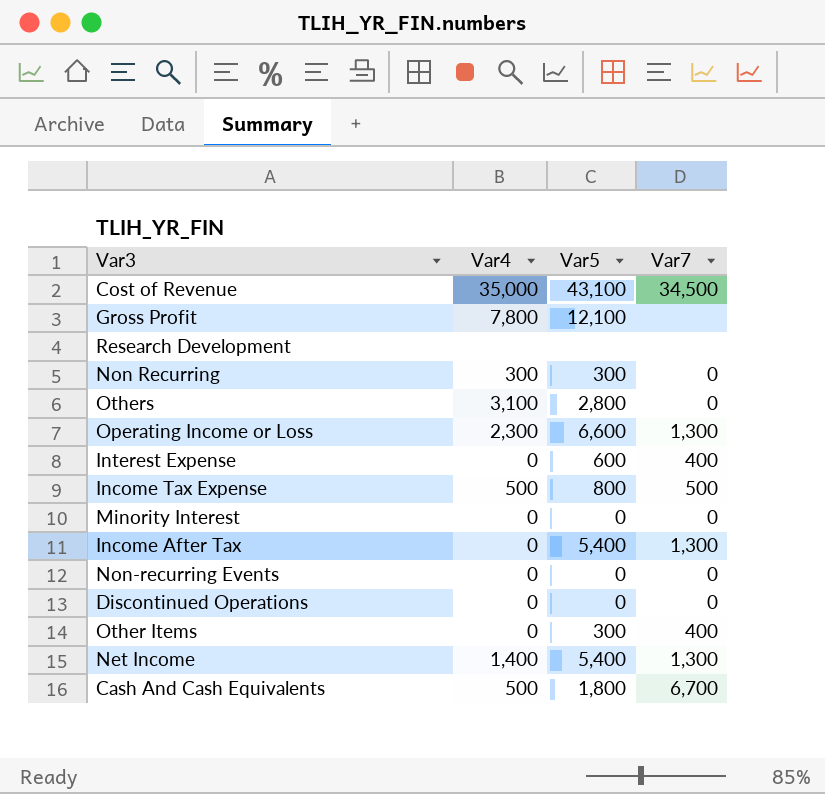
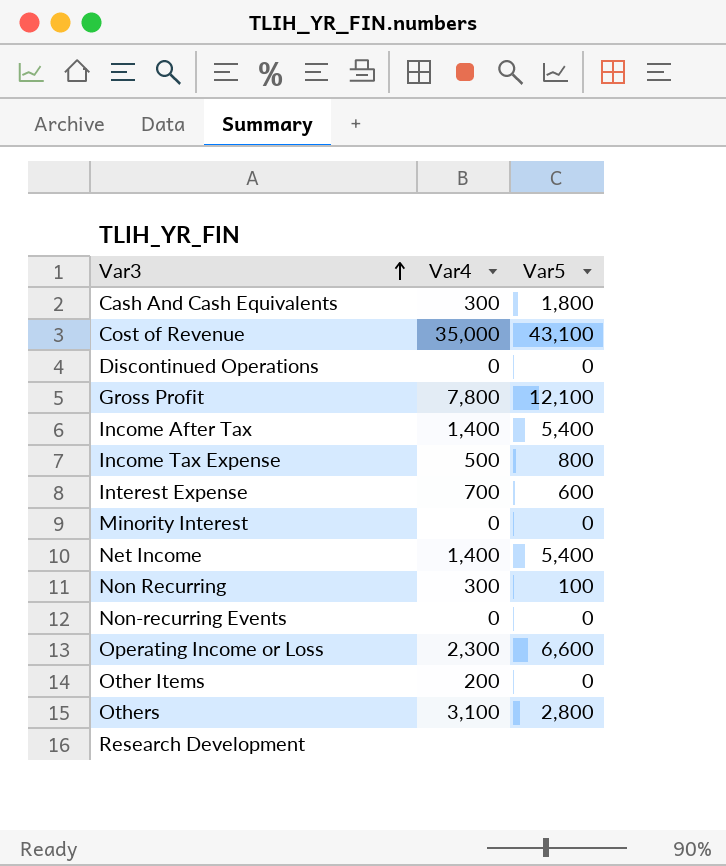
row order: none -> Var3 ascending
column Var7 | position: 4 -> none
Cash And Cash Equivalents | Var4: 500 -> 300
Income After Tax | Var4: 0 -> 1,400
Interest Expense | Var4: 0 -> 700
Non Recurring | Var5: 300 -> 100
Other Items | Var4: 0 -> 200
Other Items | Var5: 300 -> 0

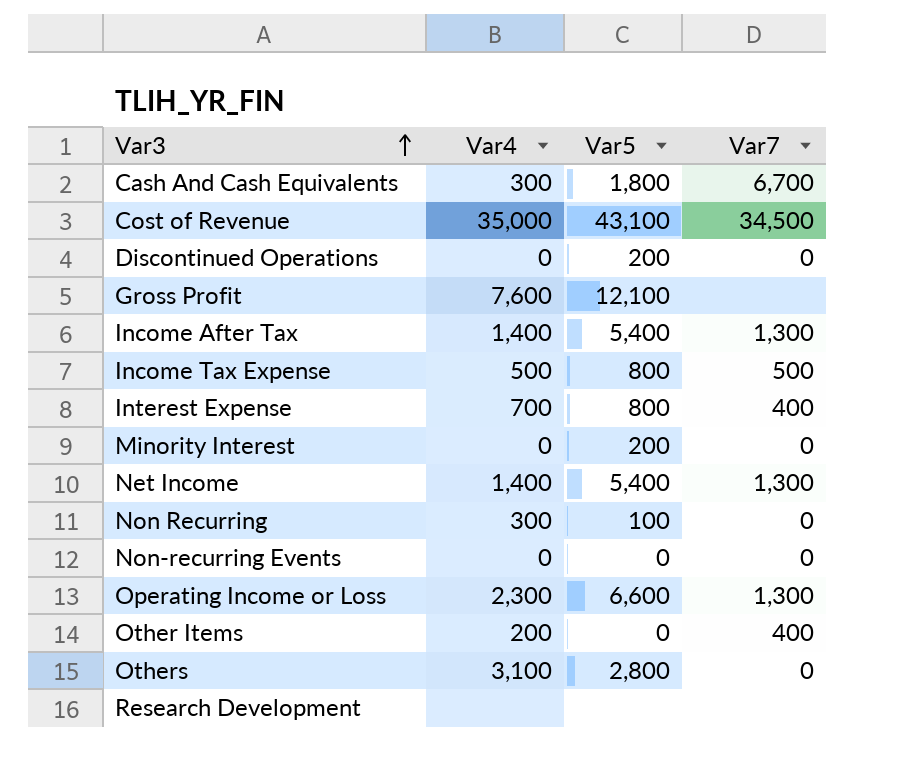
column Var7 | position: none -> 4
Discontinued Operations | Var5: 0 -> 200
Gross Profit | Var4: 7,800 -> 7,600
Interest Expense | Var5: 600 -> 800
Minority Interest | Var5: 0 -> 200

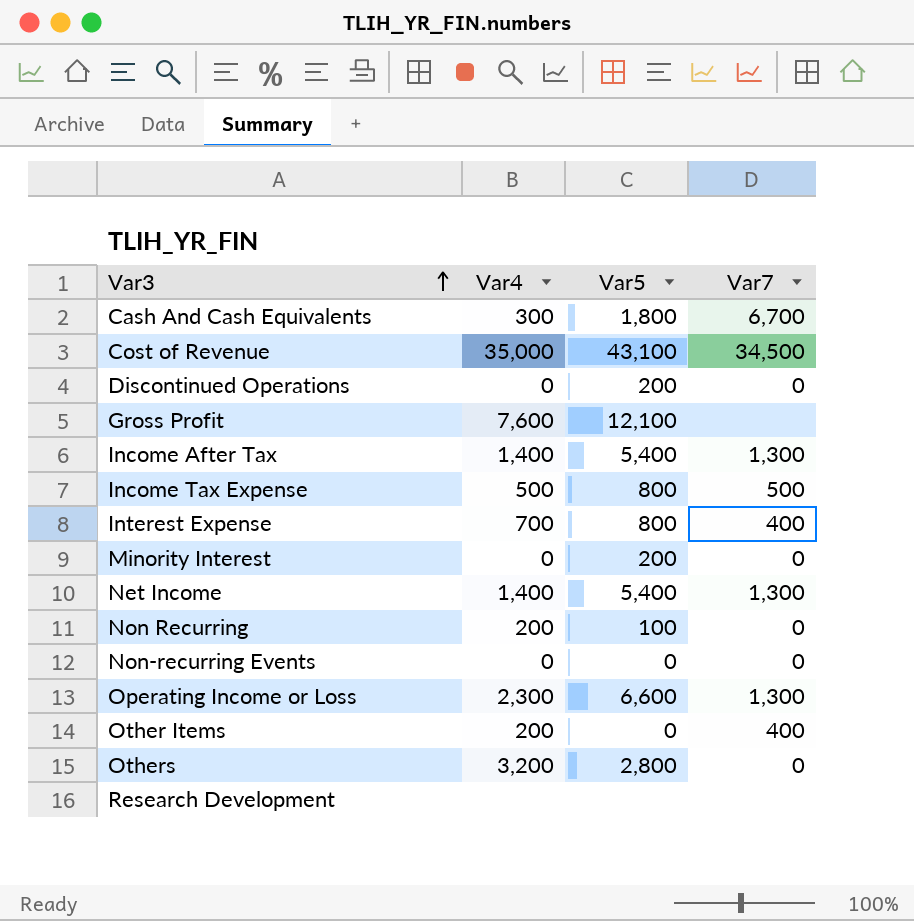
Non Recurring | Var4: 300 -> 200
Others | Var4: 3,100 -> 3,200

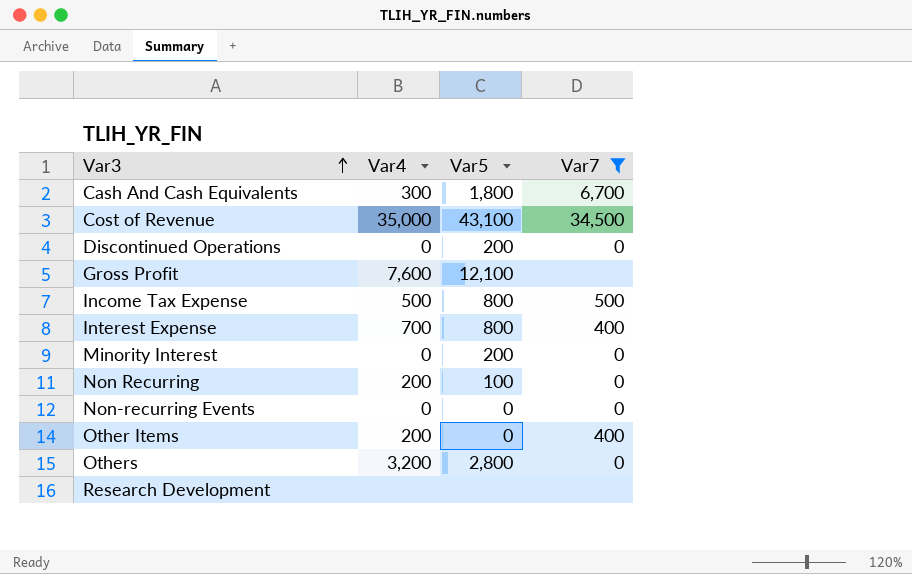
filter: none -> Var7 != 1,300

